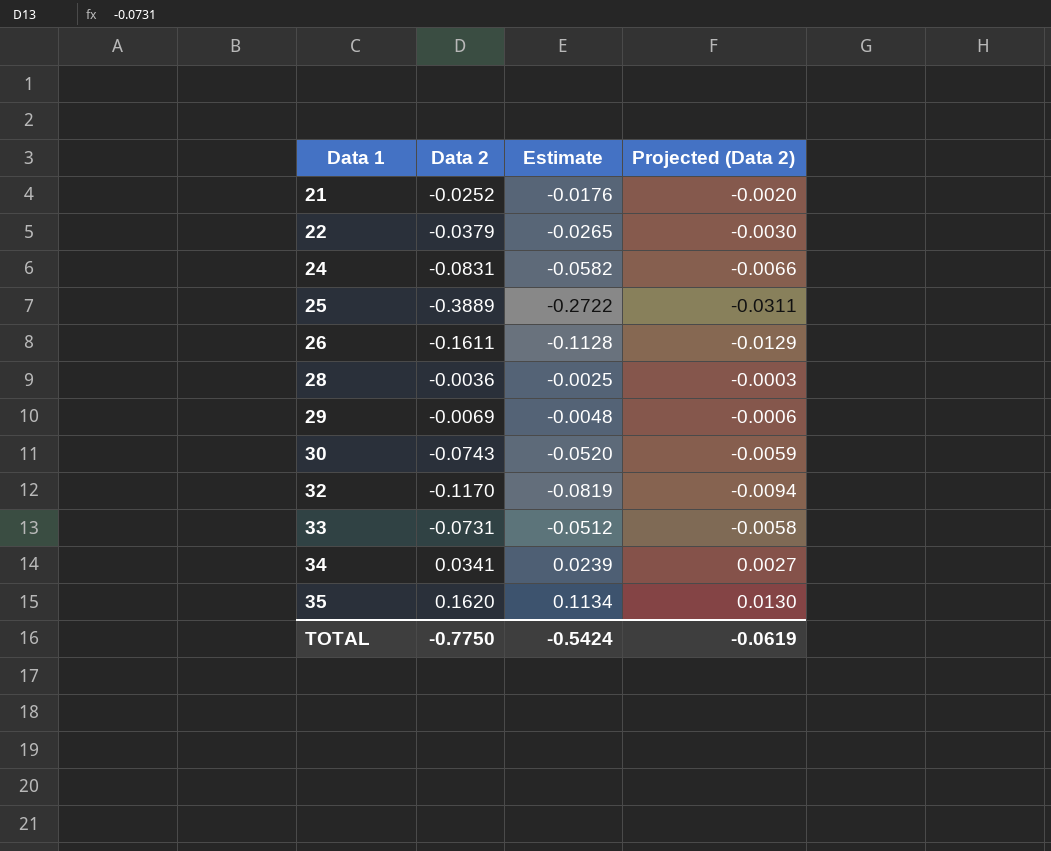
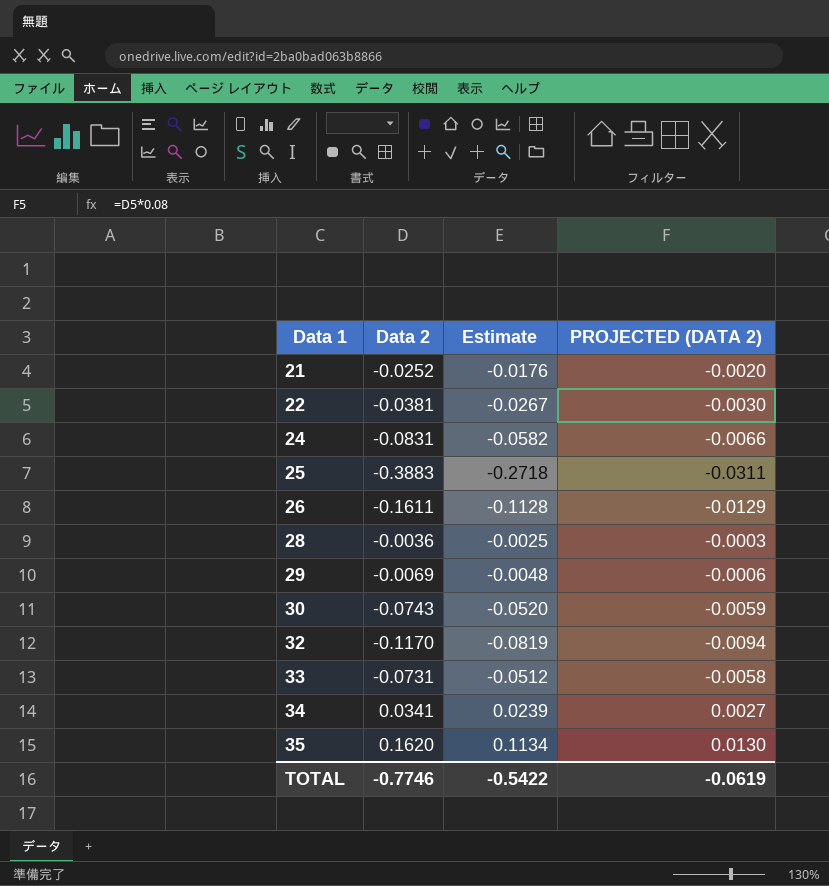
column name: Projected (Data 2) -> PROJECTED (DATA 2)
22 | Data 2: -0.0379 -> -0.0381
22 | Estimate: -0.0265 -> -0.0267
25 | Data 2: -0.3889 -> -0.3883
25 | Estimate: -0.2722 -> -0.2718
TOTAL | Data 2: -0.7750 -> -0.7746
TOTAL | Estimate: -0.5424 -> -0.5422

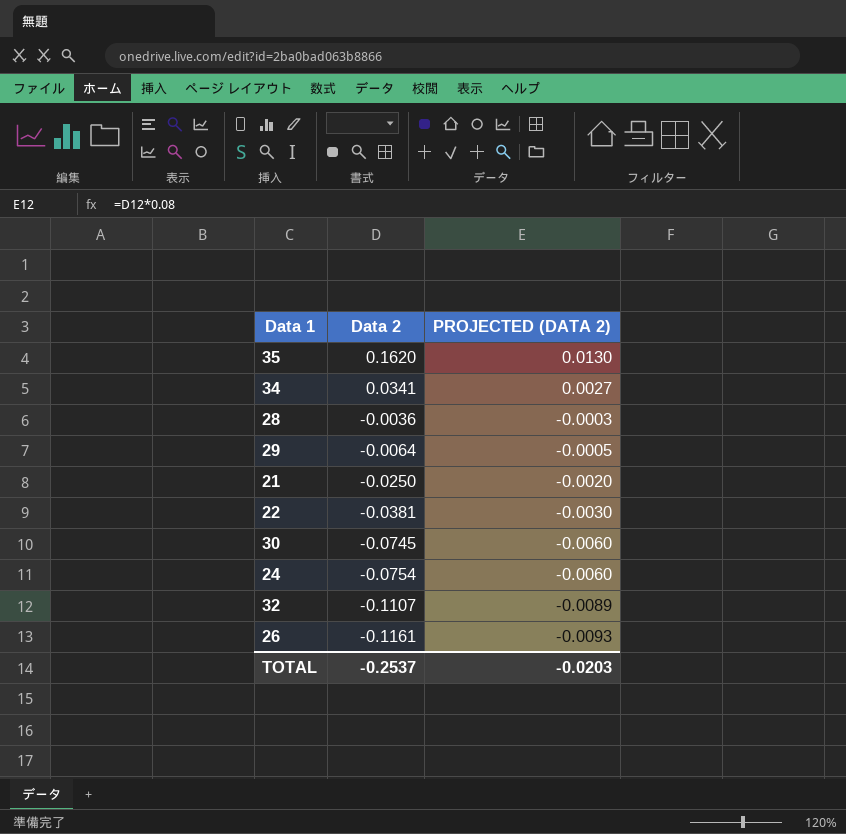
row order: Data 1 ascending -> Data 2 descending
column Estimate | formula: [Data 2] * 0.7 -> none
row 25: -0.3883 | -0.2718 | -0.0311 -> none
row 33: -0.0731 | -0.0512 | -0.0058 -> none
29 | Data 2: -0.0069 -> -0.0064
29 | PROJECTED (DATA 2): -0.0006 -> -0.0005
21 | Data 2: -0.0252 -> -0.0250
30 | Data 2: -0.0743 -> -0.0745
30 | PROJECTED (DATA 2): -0.0059 -> -0.0060
24 | Data 2: -0.0831 -> -0.0754
24 | PROJECTED (DATA 2): -0.0066 -> -0.0060
32 | Data 2: -0.1170 -> -0.1107
32 | PROJECTED (DATA 2): -0.0094 -> -0.0089
26 | Data 2: -0.1611 -> -0.1161
26 | PROJECTED (DATA 2): -0.0129 -> -0.0093
TOTAL | Data 2: -0.7746 -> -0.2537
TOTAL | PROJECTED (DATA 2): -0.0619 -> -0.0203

